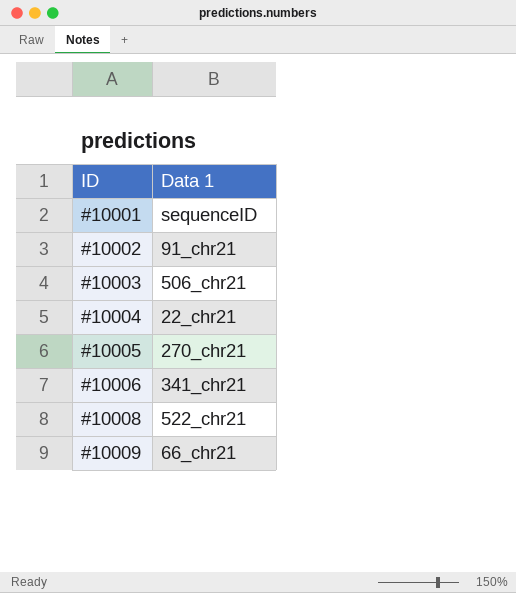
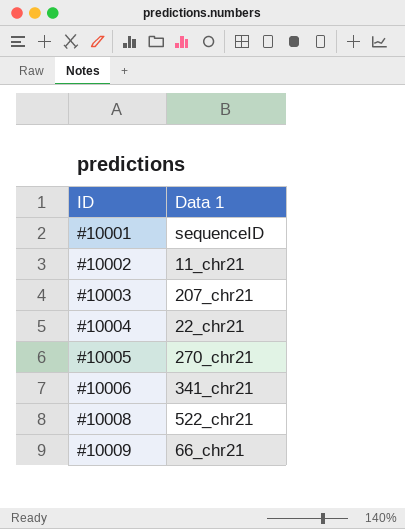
#10002 | Data 1: 91_chr21 -> 11_chr21
#10003 | Data 1: 506_chr21 -> 207_chr21

